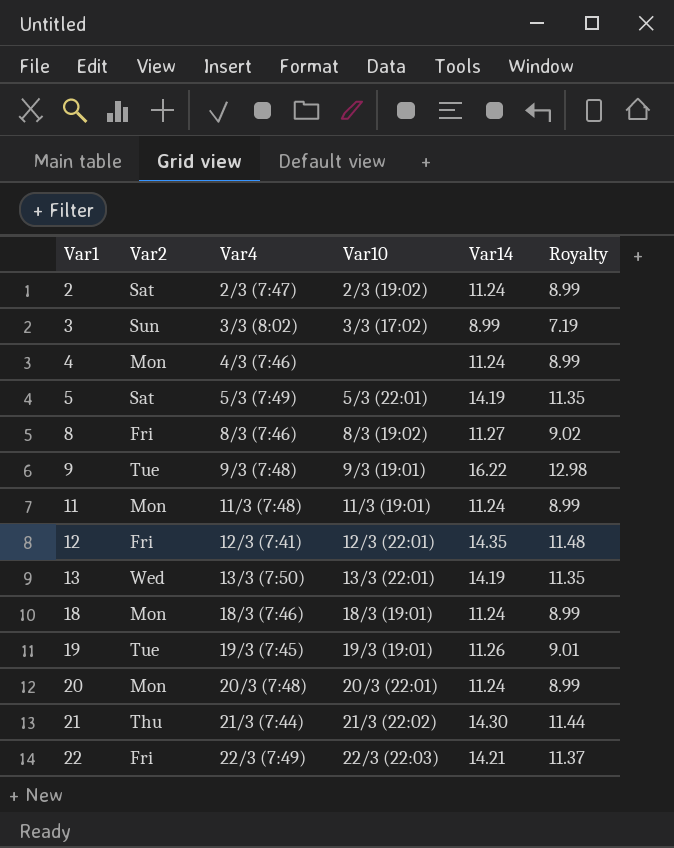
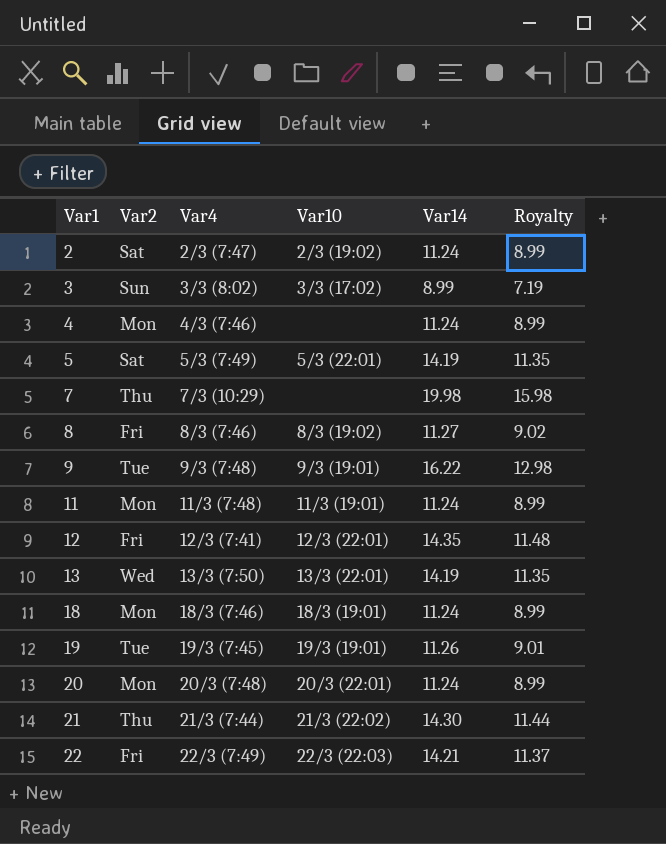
row 7: none -> Thu | 7/3 (10:29) | none | 19.98 | 15.98

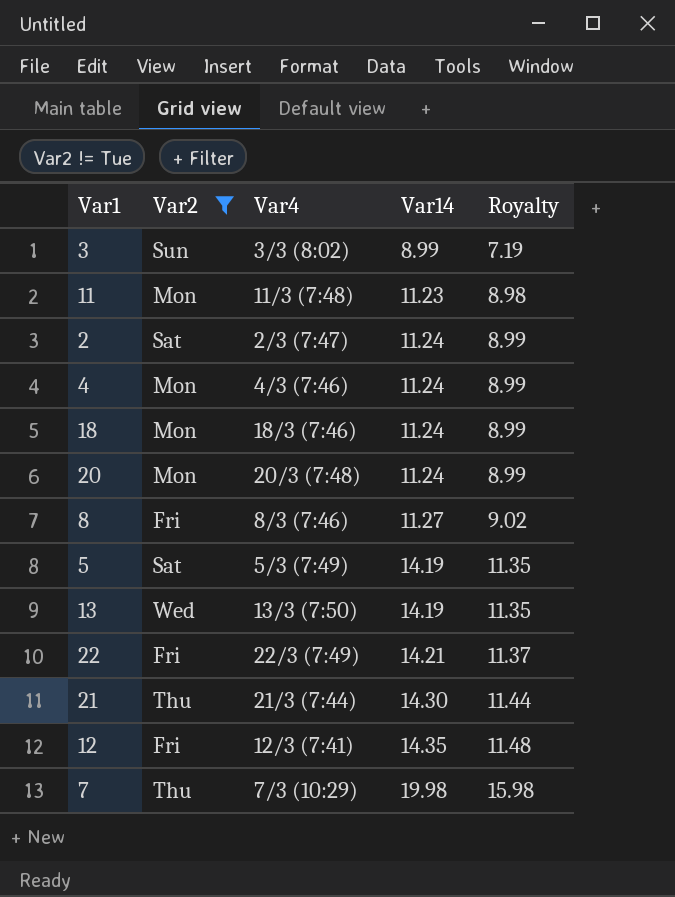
filter: none -> Var2 != Tue
row order: Var1 ascending -> Var14 ascending
column Var10 | position: 4 -> none
11 | Var14: 11.24 -> 11.23
11 | Royalty: 8.99 -> 8.98

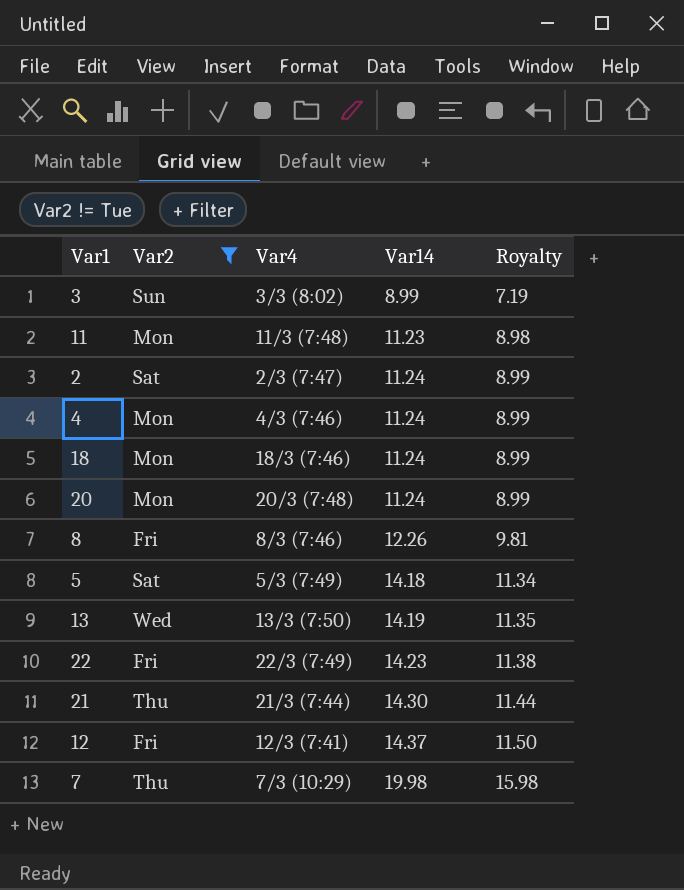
8 | Var14: 11.27 -> 12.26
8 | Royalty: 9.02 -> 9.81
5 | Var14: 14.19 -> 14.18
5 | Royalty: 11.35 -> 11.34
22 | Var14: 14.21 -> 14.23
22 | Royalty: 11.37 -> 11.38
12 | Var14: 14.35 -> 14.37
12 | Royalty: 11.48 -> 11.50

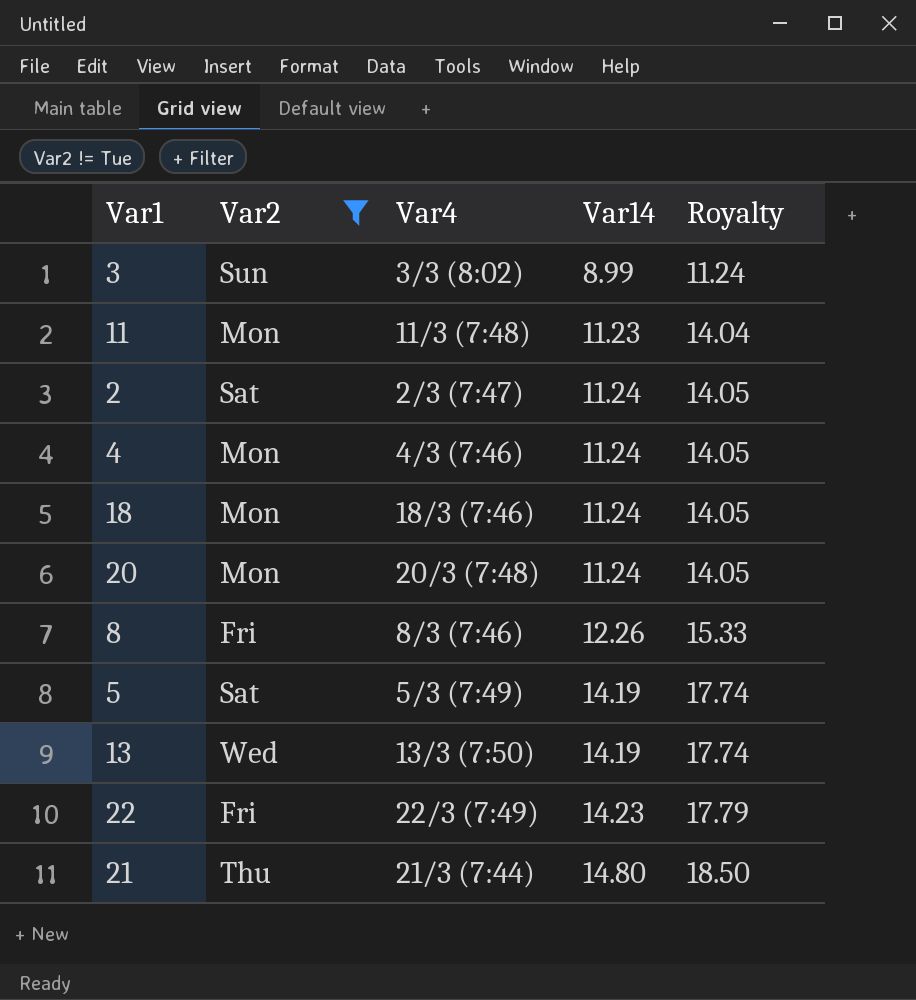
column Royalty | formula: [Var14] * 0.8 -> [Var14] * 1.25
row 12: Fri | 12/3 (7:41) | 14.37 | 11.50 -> none
row 7: Thu | 7/3 (10:29) | 19.98 | 15.98 -> none
5 | Var14: 14.18 -> 14.19
21 | Var14: 14.30 -> 14.80

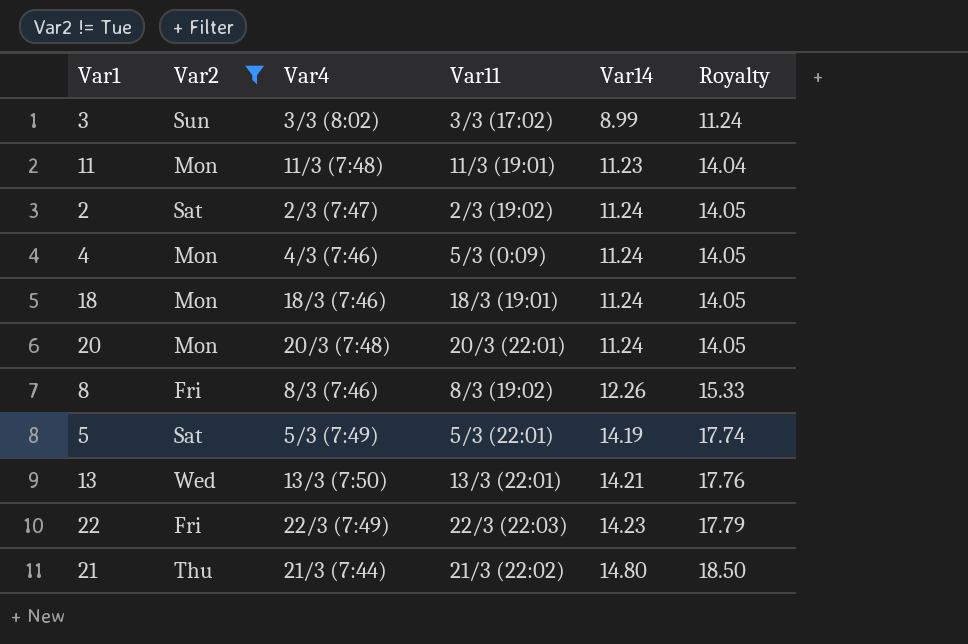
column Var11 | position: none -> 4
13 | Var14: 14.19 -> 14.21
13 | Royalty: 17.74 -> 17.76

